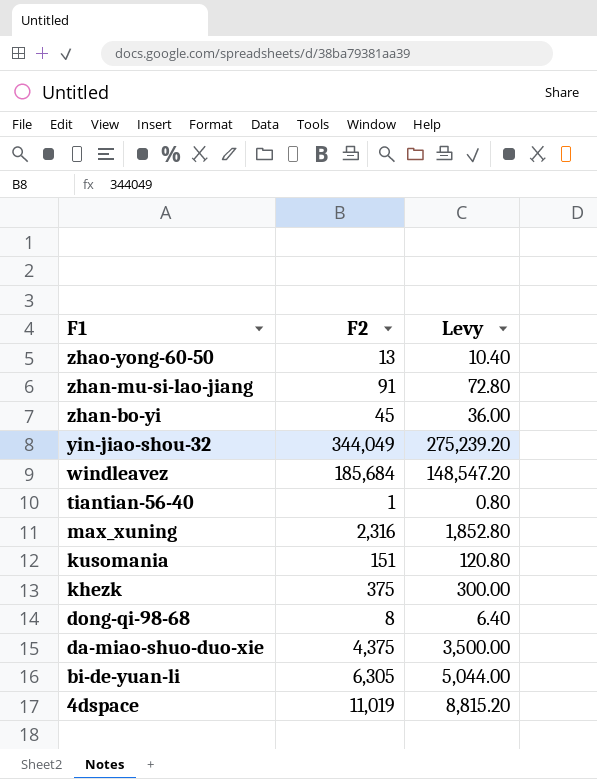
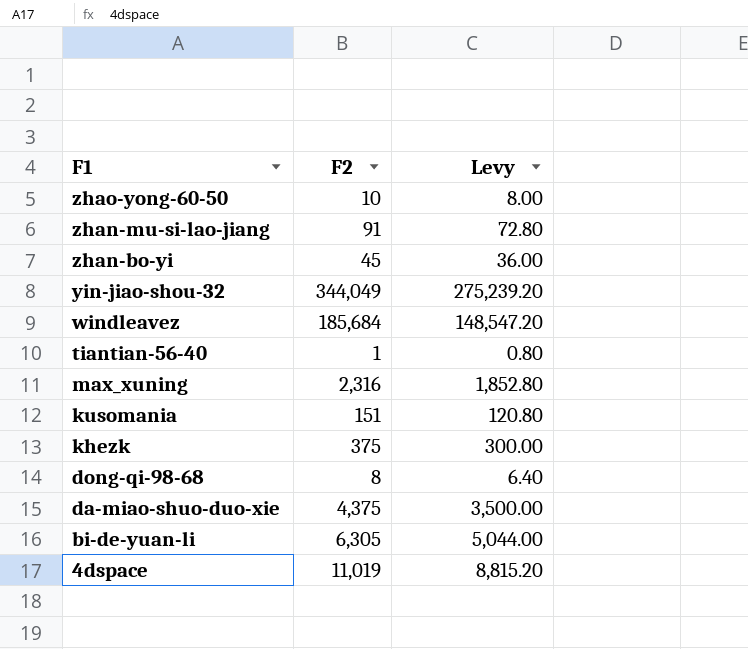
zhao-yong-60-50 | F2: 13 -> 10
zhao-yong-60-50 | Levy: 10.40 -> 8.00

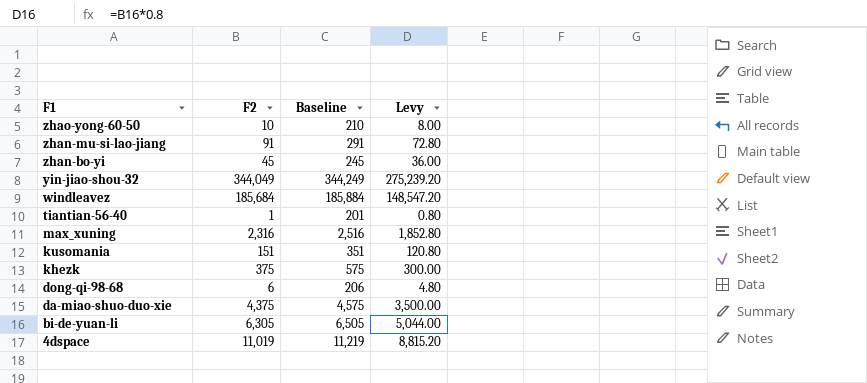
column Baseline | formula: none -> [F2] + 200
dong-qi-98-68 | F2: 8 -> 6
dong-qi-98-68 | Levy: 6.40 -> 4.80

